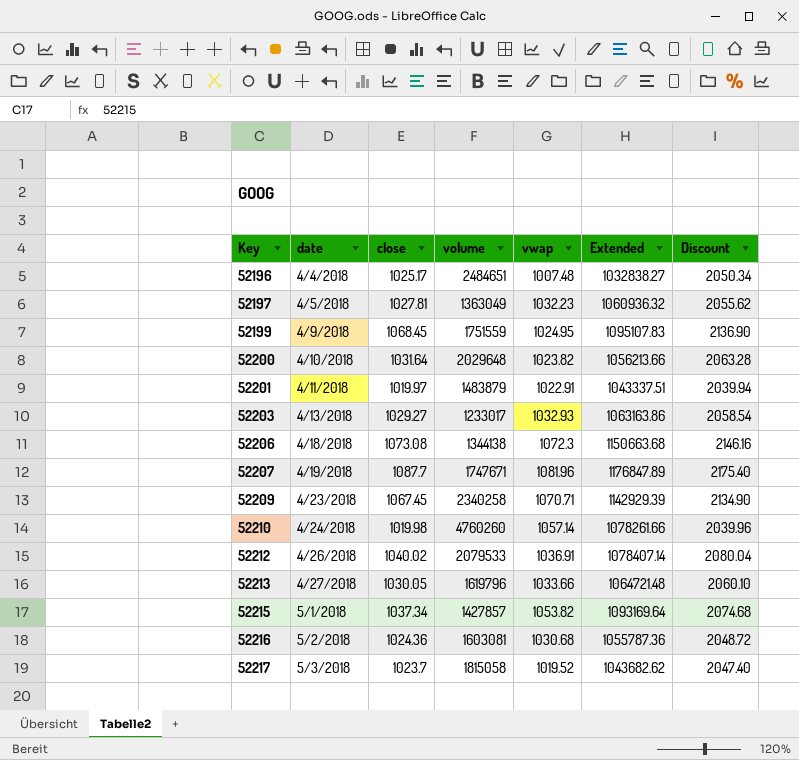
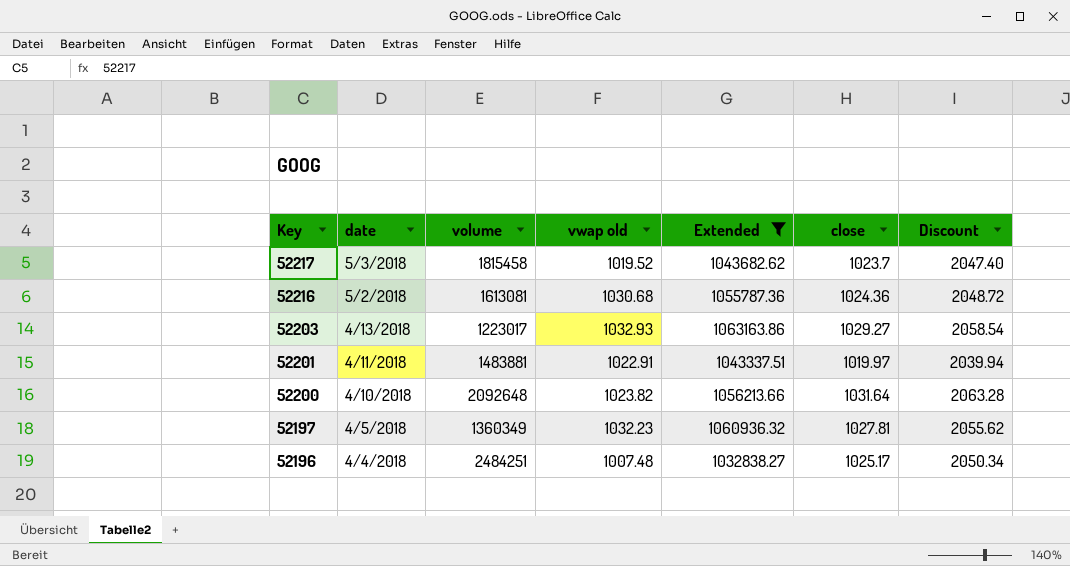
filter: none -> Extended <= 1063163.86
row order: Key ascending -> Key descending
column name: vwap -> vwap old
column close | position: 3 -> 6
52217 | volume: 1815058 -> 1815458
52216 | volume: 1603081 -> 1613081
52203 | volume: 1233017 -> 1223017
52201 | volume: 1483879 -> 1483881
52200 | volume: 2029648 -> 2092648
52197 | volume: 1363049 -> 1360349
52196 | volume: 2484651 -> 2484251

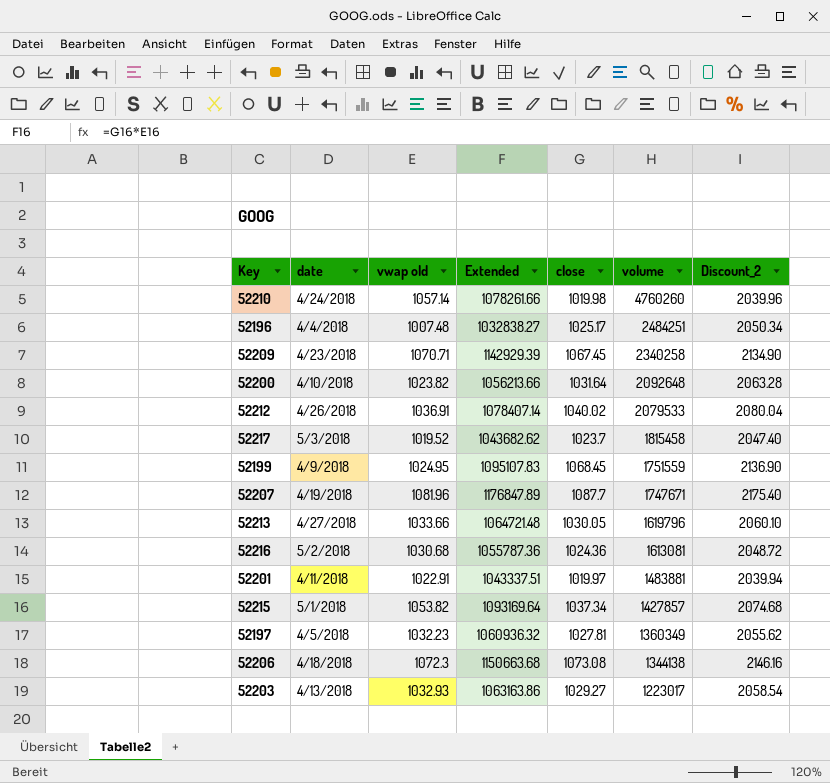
filter: Extended <= 1063163.86 -> none
row order: Key descending -> volume descending
column volume | position: 3 -> 6
column name: Discount -> Discount_2

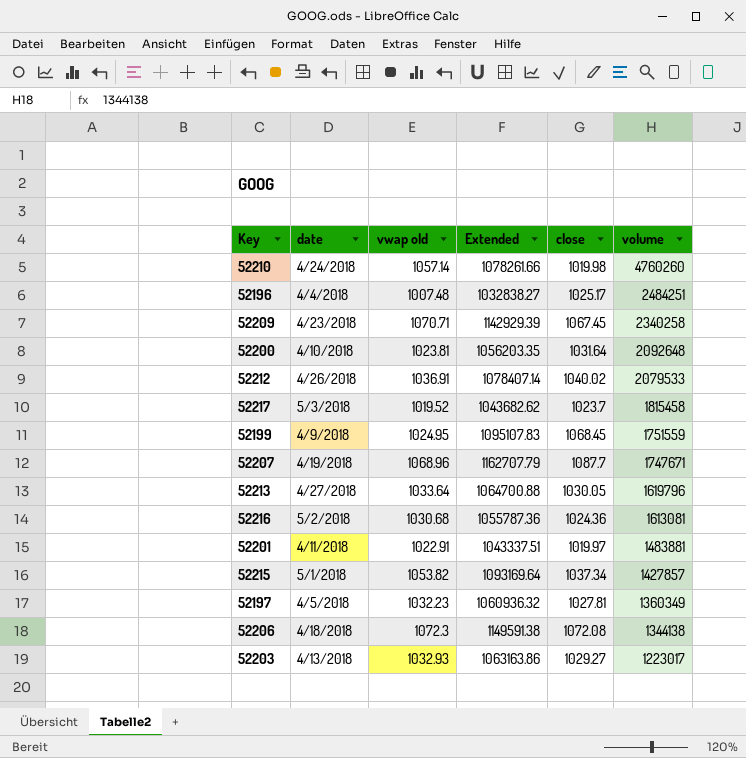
column Discount_2 | formula: [close] * 2 -> none
52200 | vwap old: 1023.82 -> 1023.81
52200 | Extended: 1056213.66 -> 1056203.35
52207 | vwap old: 1081.96 -> 1068.96
52207 | Extended: 1176847.89 -> 1162707.79
52213 | vwap old: 1033.66 -> 1033.64
52213 | Extended: 1064721.48 -> 1064700.88
52206 | Extended: 1150663.68 -> 1149591.38
52206 | close: 1073.08 -> 1072.08

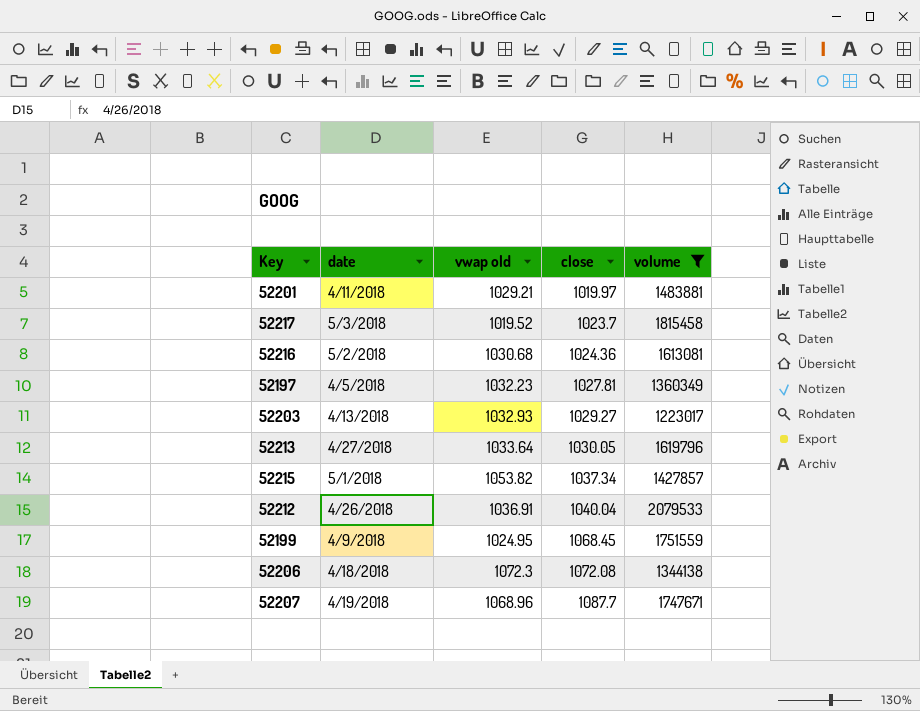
filter: none -> volume <= 2079533
row order: volume descending -> close ascending
column Extended | formula: [vwap old] * [close] -> none
52201 | vwap old: 1022.91 -> 1029.21
52212 | close: 1040.02 -> 1040.04

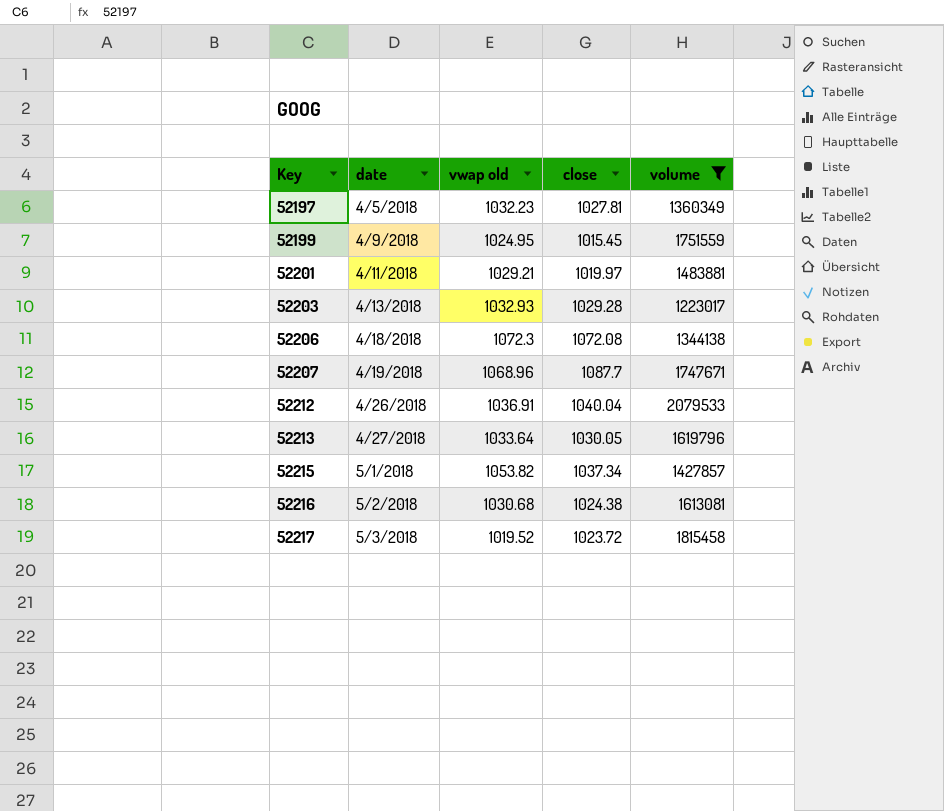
row order: close ascending -> Key ascending
52199 | close: 1068.45 -> 1015.45
52203 | close: 1029.27 -> 1029.28
52216 | close: 1024.36 -> 1024.38
52217 | close: 1023.7 -> 1023.72

